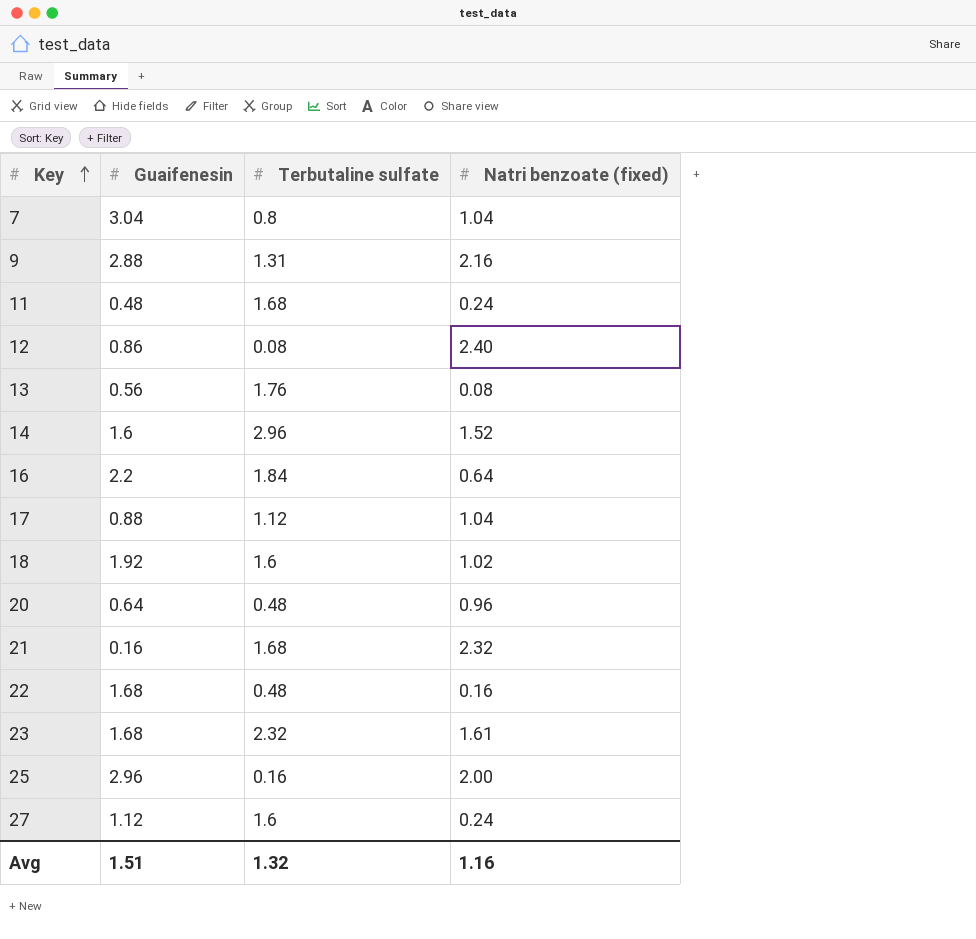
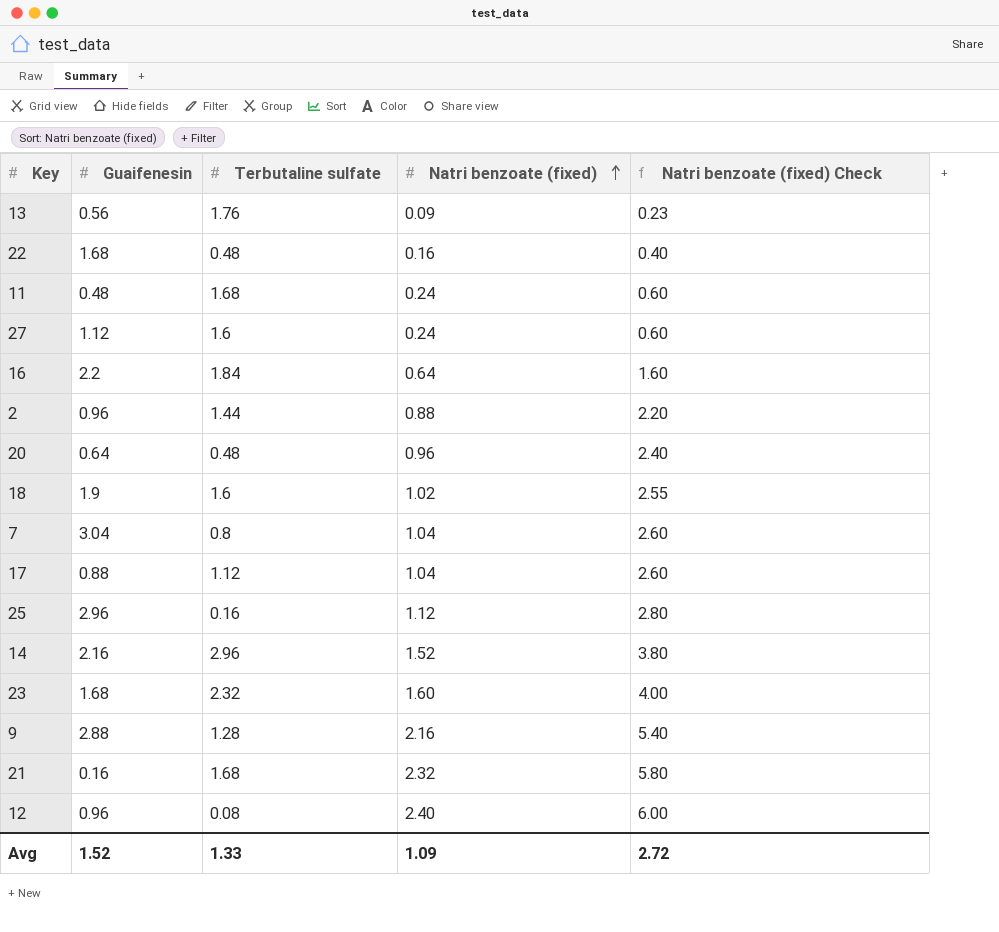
row order: Key ascending -> Natri benzoate (fixed) ascending
column Natri benzoate (fixed) Check | formula: none -> [Natri benzoate (fixed)] * 2.5
13 | Natri benzoate (fixed): 0.08 -> 0.09
row 2: none -> 0.96 | 1.44 | 0.88 | 2.20
18 | Guaifenesin: 1.92 -> 1.9
25 | Natri benzoate (fixed): 2.00 -> 1.12
14 | Guaifenesin: 1.6 -> 2.16
23 | Natri benzoate (fixed): 1.61 -> 1.60
9 | Terbutaline sulfate: 1.31 -> 1.28
12 | Guaifenesin: 0.86 -> 0.96
Avg | Guaifenesin: 1.51 -> 1.52
Avg | Terbutaline sulfate: 1.32 -> 1.33
Avg | Natri benzoate (fixed): 1.16 -> 1.09

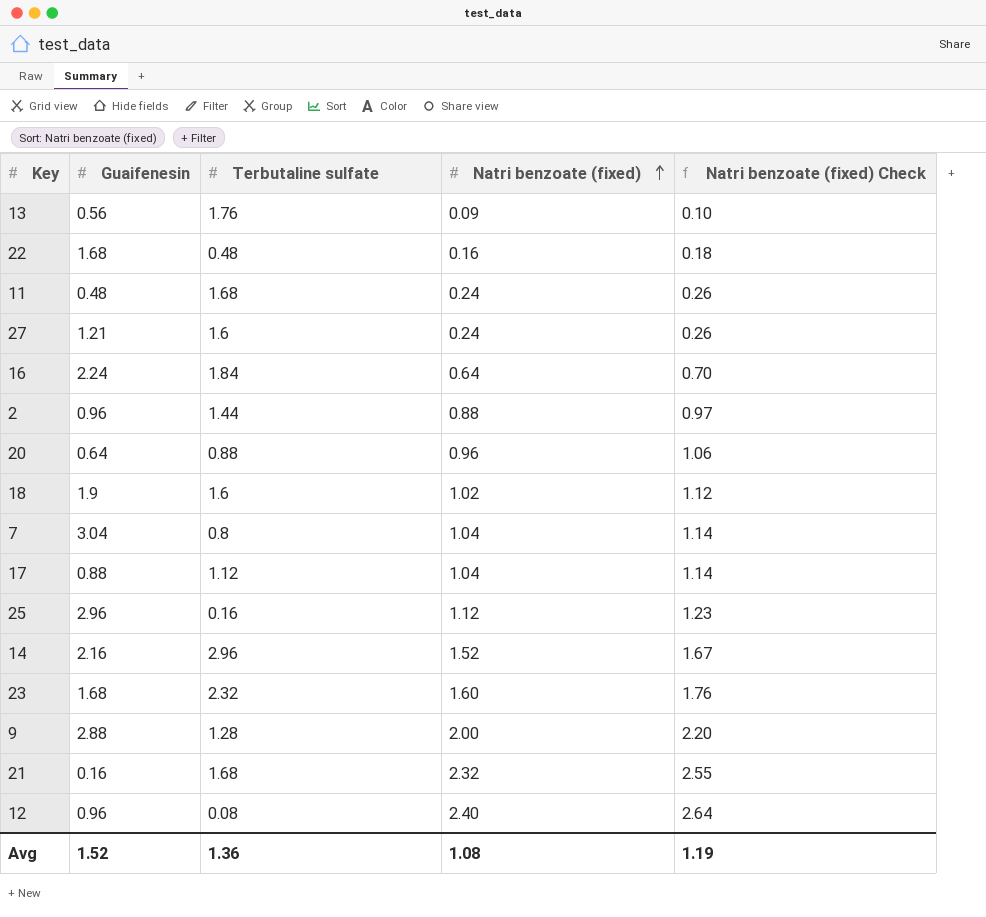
column Natri benzoate (fixed) Check | formula: [Natri benzoate (fixed)] * 2.5 -> [Natri benzoate (fixed)] * 1.1
27 | Guaifenesin: 1.12 -> 1.21
16 | Guaifenesin: 2.2 -> 2.24
20 | Terbutaline sulfate: 0.48 -> 0.88
9 | Natri benzoate (fixed): 2.16 -> 2.00
Avg | Terbutaline sulfate: 1.33 -> 1.36
Avg | Natri benzoate (fixed): 1.09 -> 1.08
Avg | Natri benzoate (fixed) Check: 2.72 -> 1.19

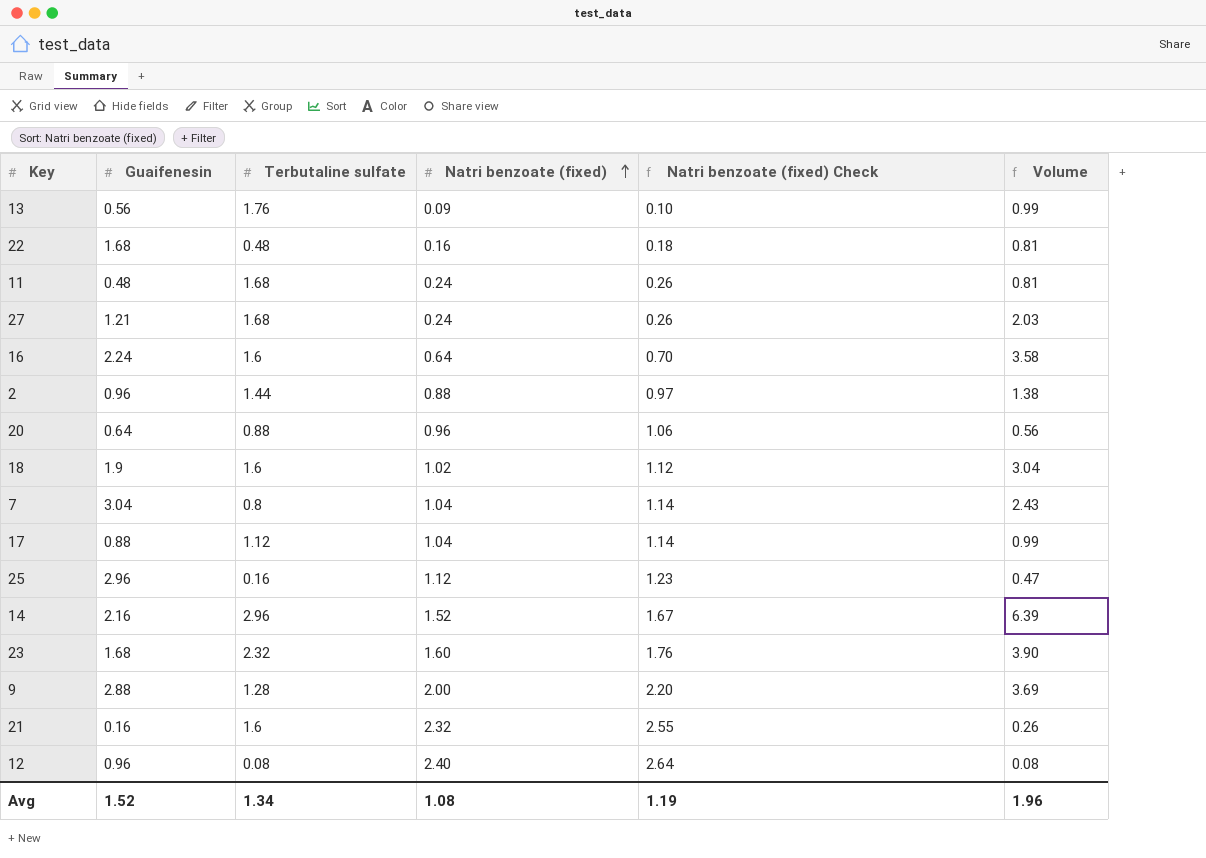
column Volume | formula: none -> [Guaifenesin] * [Terbutaline sulfate]
27 | Terbutaline sulfate: 1.6 -> 1.68
16 | Terbutaline sulfate: 1.84 -> 1.6
21 | Terbutaline sulfate: 1.68 -> 1.6
Avg | Terbutaline sulfate: 1.36 -> 1.34

